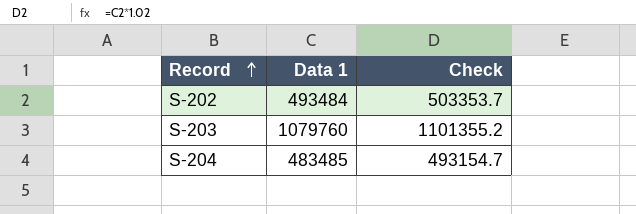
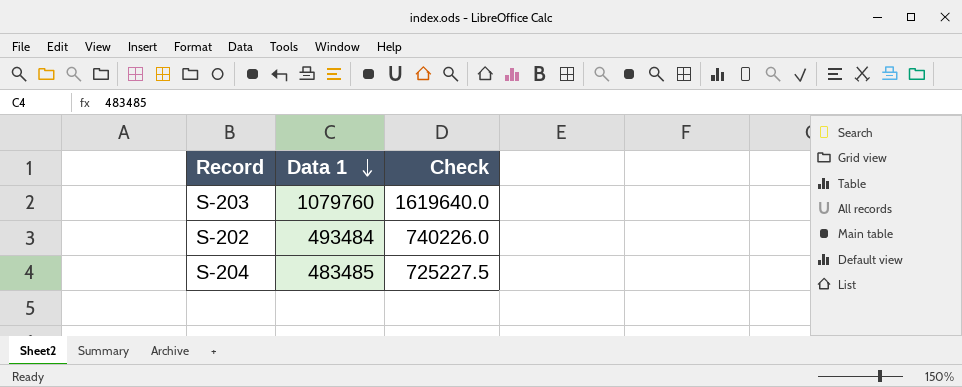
row order: Record ascending -> Data 1 descending
column Check | formula: [Data 1] * 1.02 -> [Data 1] * 1.5

